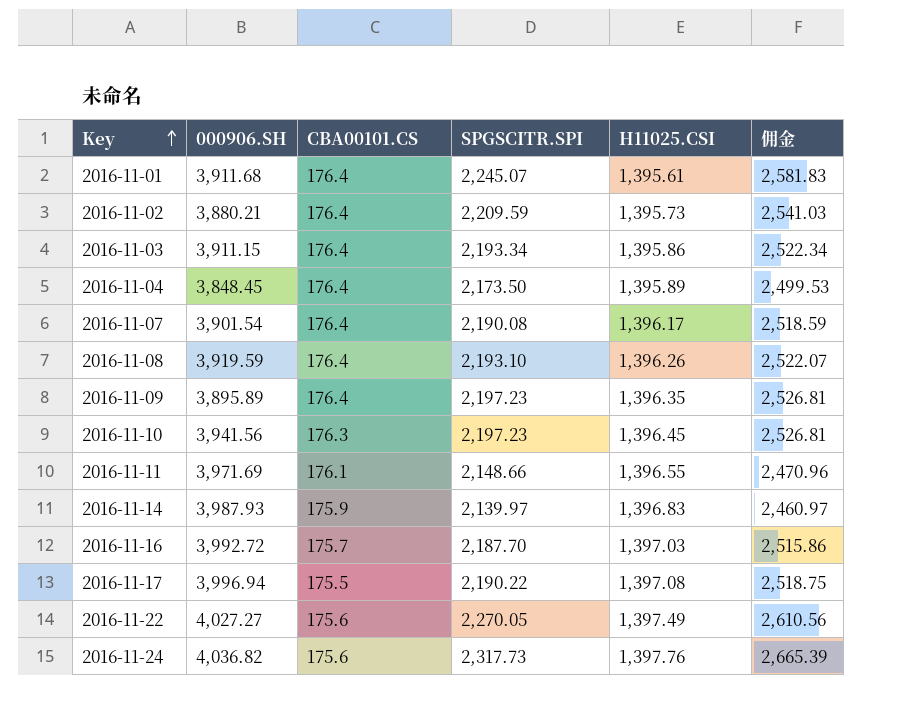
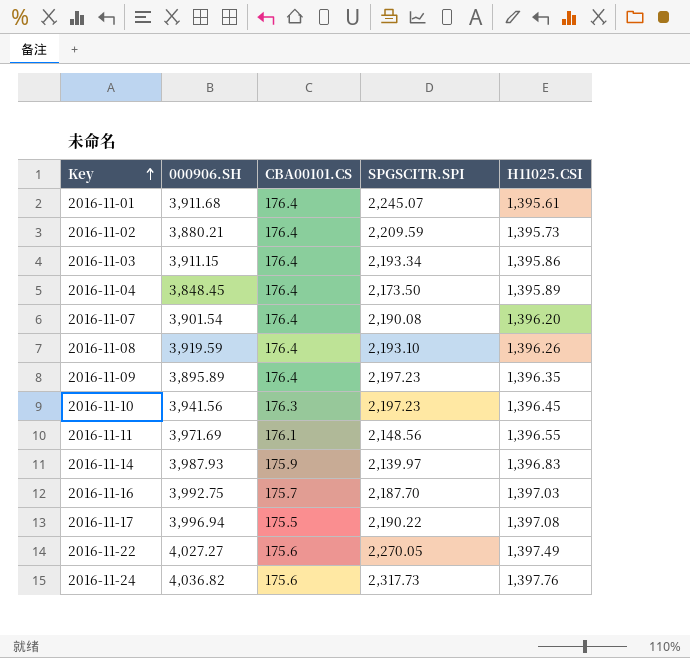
column 佣金 | formula: [SPGSCITR.SPI] * 1.15 -> none
2016-11-07 | H11025.CSI: 1,396.17 -> 1,396.20
2016-11-11 | SPGSCITR.SPI: 2,148.66 -> 2,148.56
2016-11-16 | 000906.SH: 3,992.72 -> 3,992.75

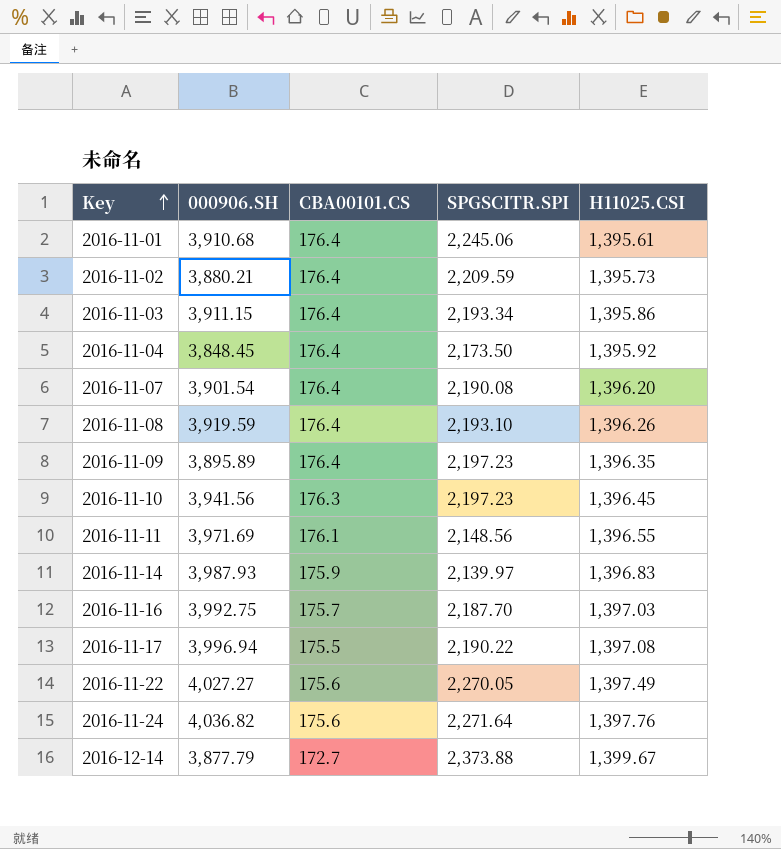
2016-11-01 | 000906.SH: 3,911.68 -> 3,910.68
2016-11-01 | SPGSCITR.SPI: 2,245.07 -> 2,245.06
2016-11-04 | H11025.CSI: 1,395.89 -> 1,395.92
2016-11-24 | SPGSCITR.SPI: 2,317.73 -> 2,271.64
row 2016-12-14: none -> 3,877.79 | 172.7 | 2,373.88 | 1,399.67

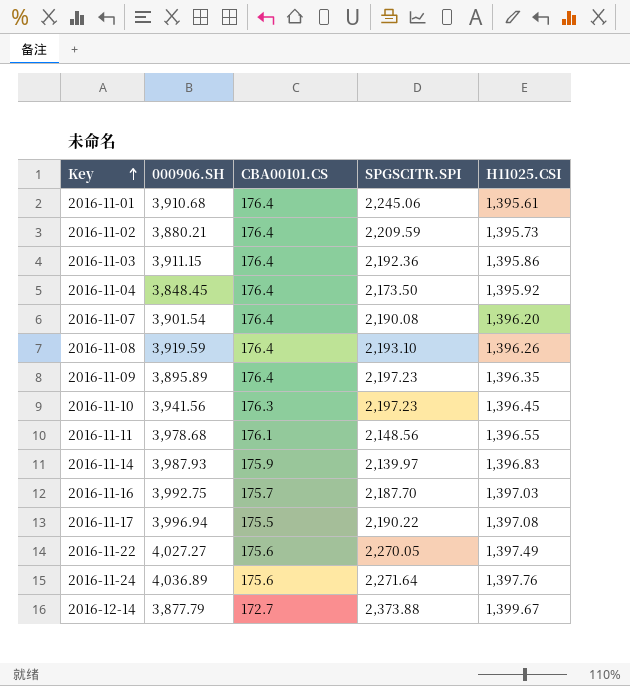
2016-11-03 | SPGSCITR.SPI: 2,193.34 -> 2,192.36
2016-11-11 | 000906.SH: 3,971.69 -> 3,978.68
2016-11-24 | 000906.SH: 4,036.82 -> 4,036.89

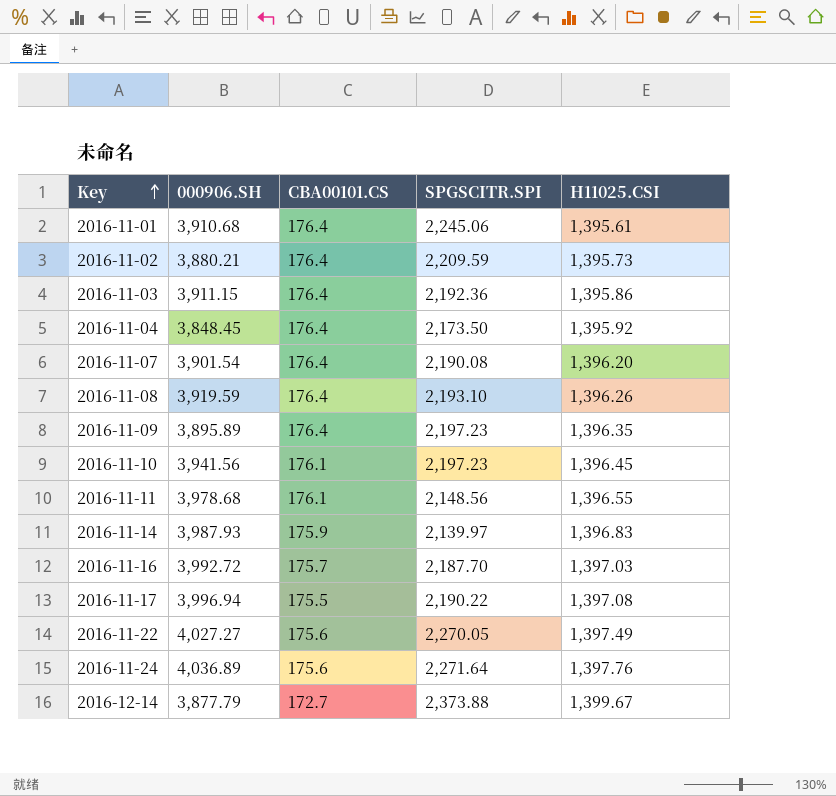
2016-11-10 | CBA00101.CS: 176.3 -> 176.1
2016-11-16 | 000906.SH: 3,992.75 -> 3,992.72

